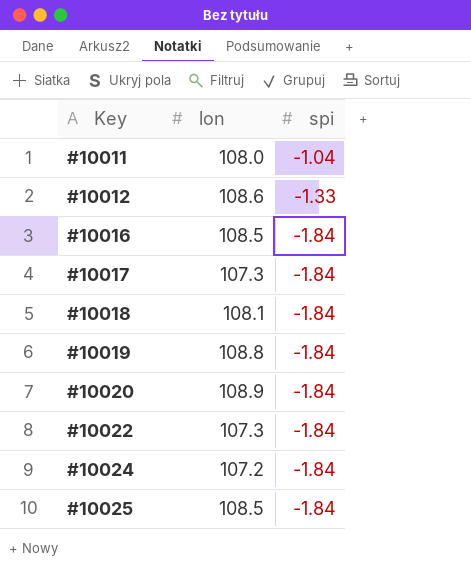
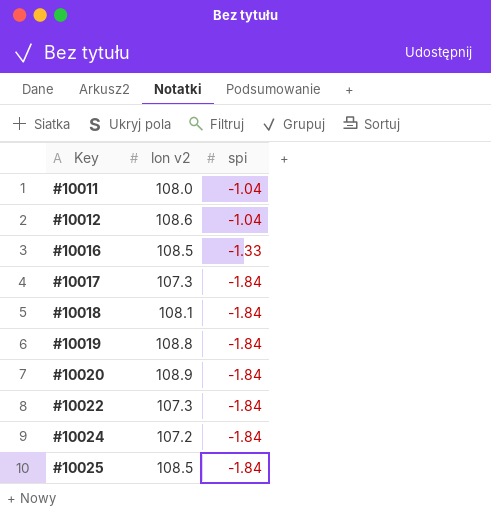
column name: lon -> lon v2
#10012 | spi: -1.33 -> -1.04
#10016 | spi: -1.84 -> -1.33

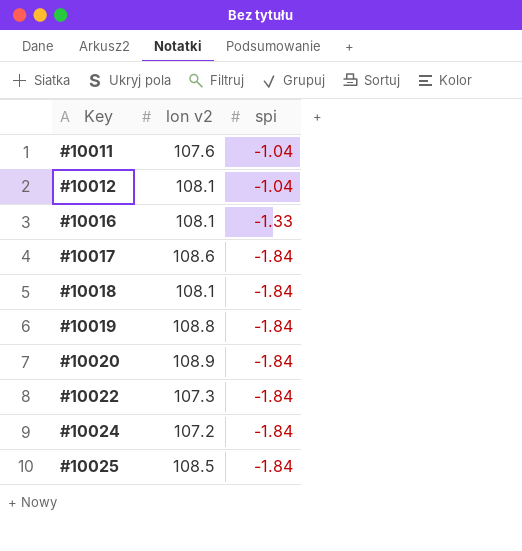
#10011 | lon v2: 108.0 -> 107.6
#10012 | lon v2: 108.6 -> 108.1
#10016 | lon v2: 108.5 -> 108.1
#10017 | lon v2: 107.3 -> 108.6

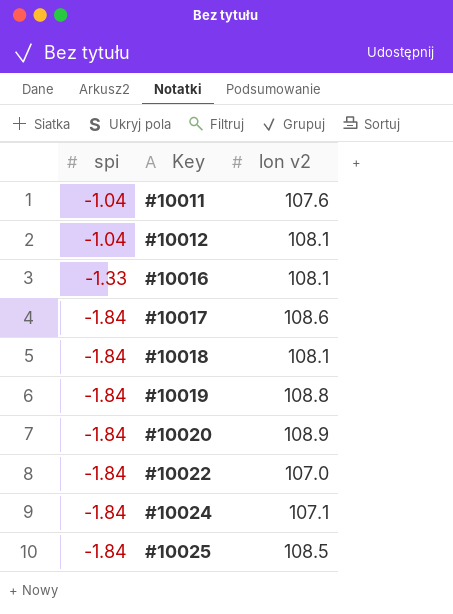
column spi | position: 3 -> 1
#10022 | lon v2: 107.3 -> 107.0
#10024 | lon v2: 107.2 -> 107.1

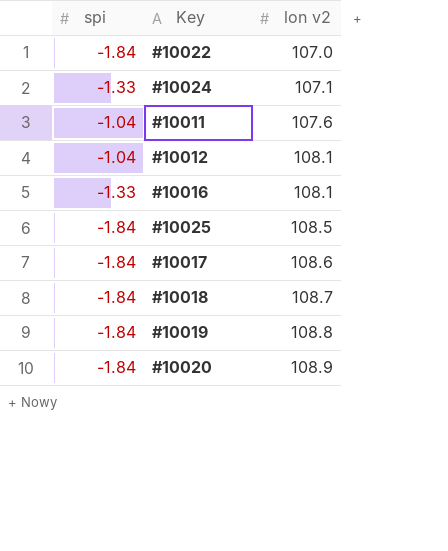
row order: spi descending -> lon v2 ascending
#10024 | spi: -1.84 -> -1.33
#10018 | lon v2: 108.1 -> 108.7

